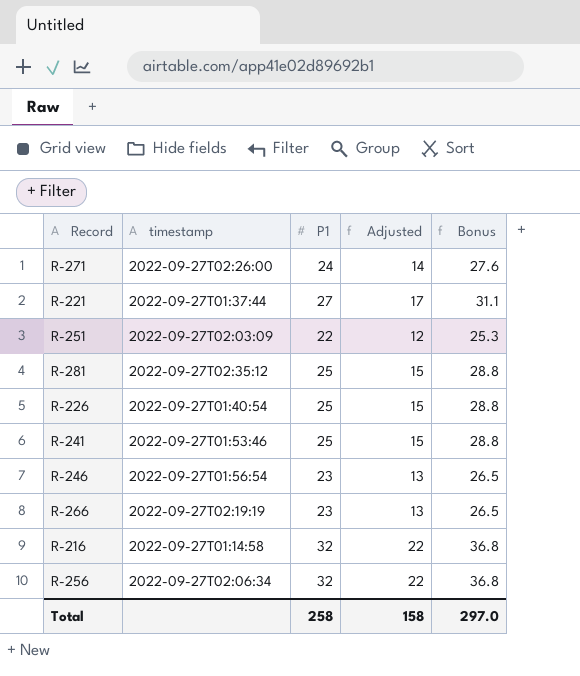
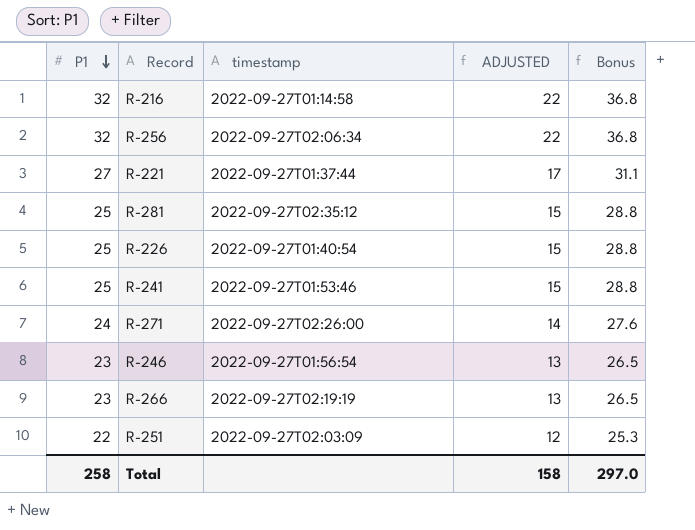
row order: none -> P1 descending
column P1 | position: 3 -> 1
column name: Adjusted -> ADJUSTED

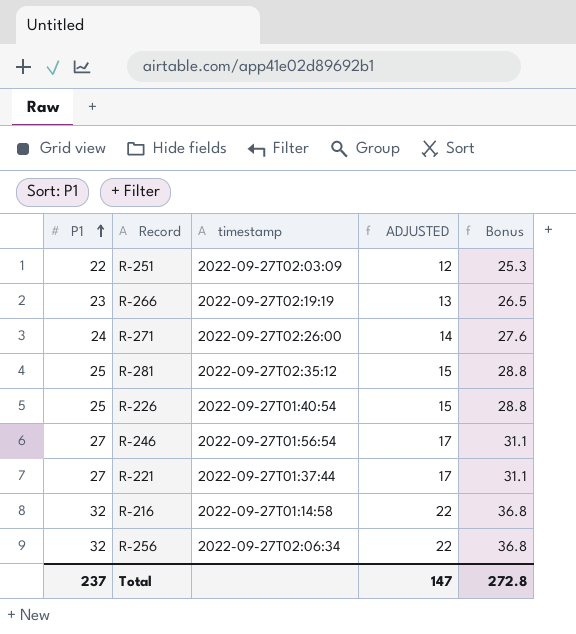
row order: P1 descending -> P1 ascending
row R-241: 25 | 2022-09-27T01:53:46 | 15 | 28.8 -> none
R-246 | P1: 23 -> 27
R-246 | ADJUSTED: 13 -> 17
R-246 | Bonus: 26.5 -> 31.1
Total | P1: 258 -> 237
Total | ADJUSTED: 158 -> 147
Total | Bonus: 297.0 -> 272.8

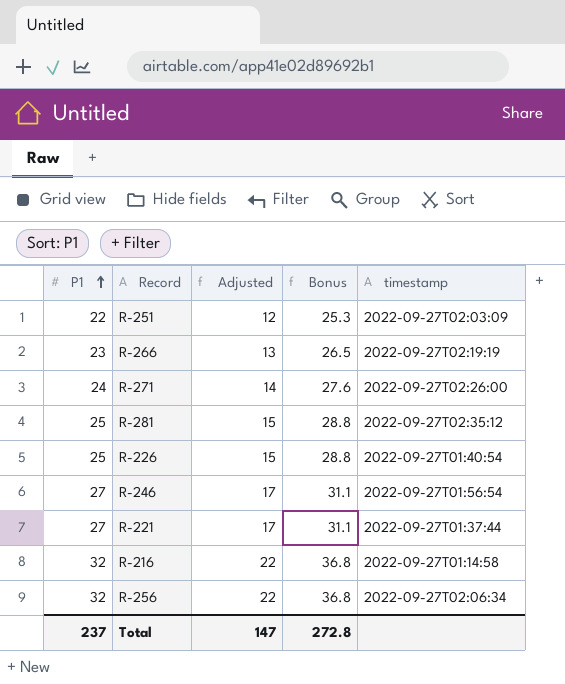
column name: ADJUSTED -> Adjusted
column timestamp | position: 3 -> 5

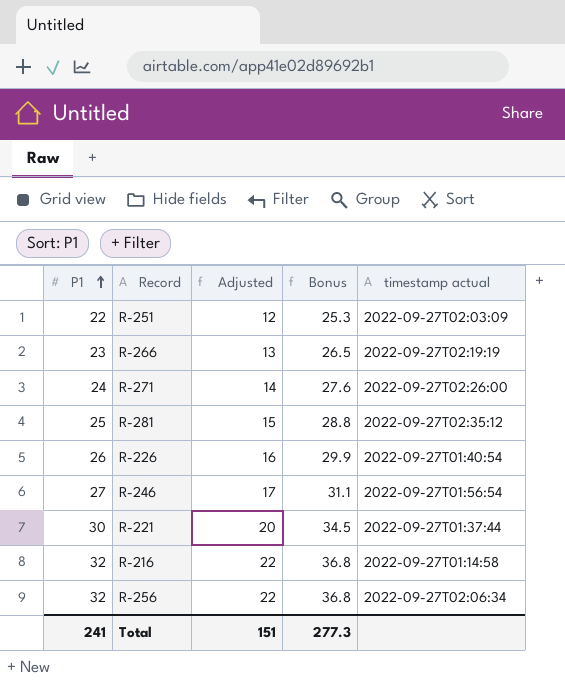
column name: timestamp -> timestamp actual
R-226 | P1: 25 -> 26
R-226 | Adjusted: 15 -> 16
R-226 | Bonus: 28.8 -> 29.9
R-221 | P1: 27 -> 30
R-221 | Adjusted: 17 -> 20
R-221 | Bonus: 31.1 -> 34.5
Total | P1: 237 -> 241
Total | Adjusted: 147 -> 151
Total | Bonus: 272.8 -> 277.3

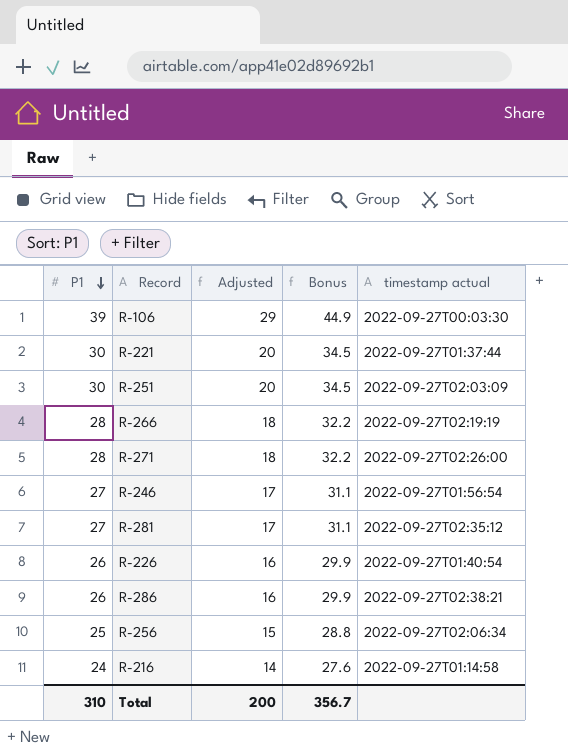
row order: P1 ascending -> P1 descending
row R-106: none -> 39 | 29 | 44.9 | 2022-09-27T00:03:30
R-251 | P1: 22 -> 30
R-251 | Adjusted: 12 -> 20
R-251 | Bonus: 25.3 -> 34.5
R-266 | P1: 23 -> 28
R-266 | Adjusted: 13 -> 18
R-266 | Bonus: 26.5 -> 32.2
R-271 | P1: 24 -> 28
R-271 | Adjusted: 14 -> 18
R-271 | Bonus: 27.6 -> 32.2
R-281 | P1: 25 -> 27
R-281 | Adjusted: 15 -> 17
R-281 | Bonus: 28.8 -> 31.1
row R-286: none -> 26 | 16 | 29.9 | 2022-09-27T02:38:21
R-256 | P1: 32 -> 25
R-256 | Adjusted: 22 -> 15
R-256 | Bonus: 36.8 -> 28.8
R-216 | P1: 32 -> 24
R-216 | Adjusted: 22 -> 14
R-216 | Bonus: 36.8 -> 27.6
Total | P1: 241 -> 310
Total | Adjusted: 151 -> 200
Total | Bonus: 277.3 -> 356.7

